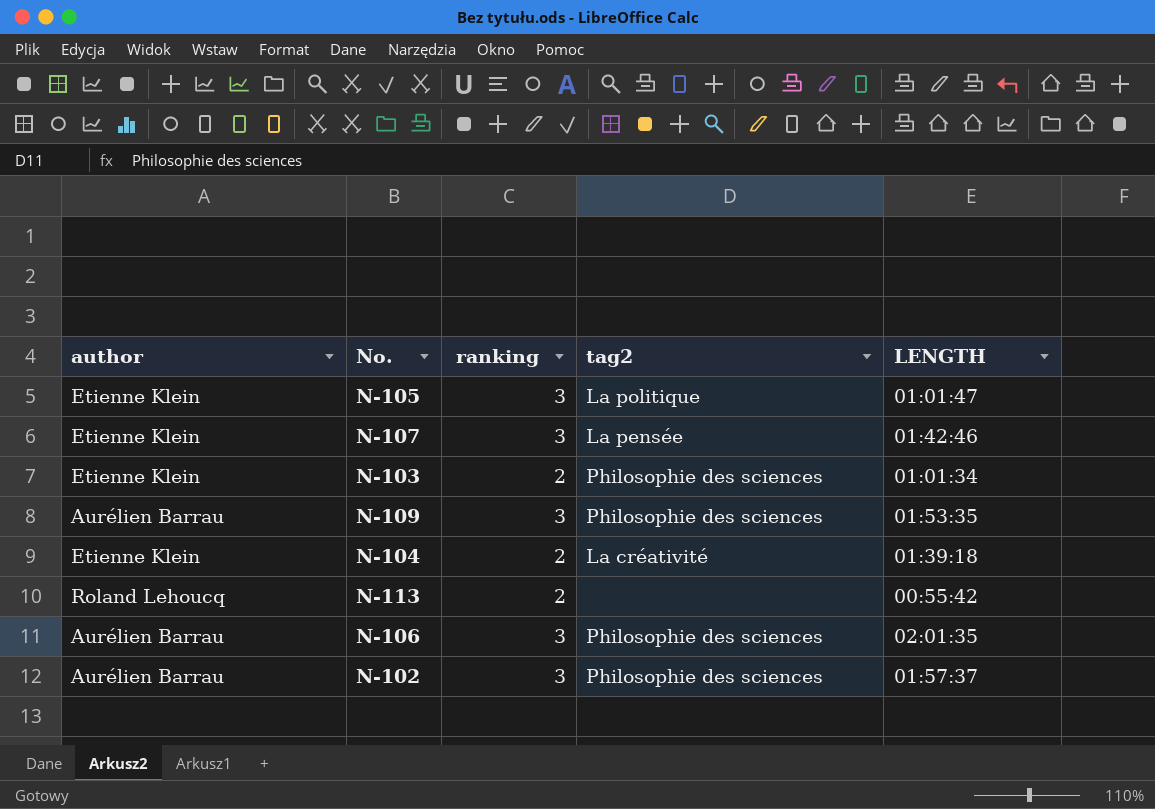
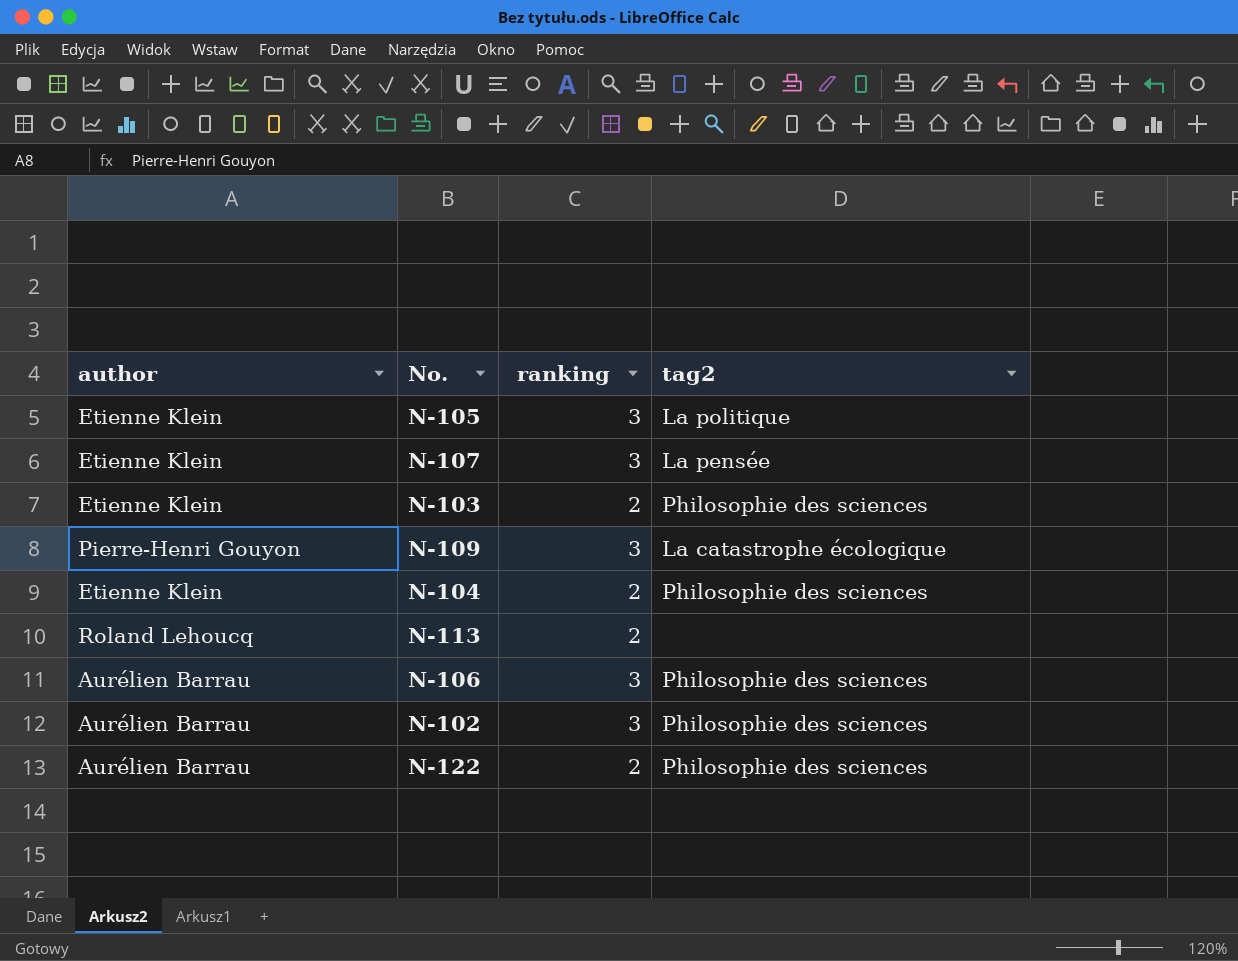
column LENGTH | position: 5 -> none
N-109 | author: Aurélien Barrau -> Pierre-Henri Gouyon
N-109 | tag2: Philosophie des sciences -> La catastrophe écologique
N-104 | tag2: La créativité -> Philosophie des sciences
row N-122: none -> Aurélien Barrau | 2 | Philosophie des sciences

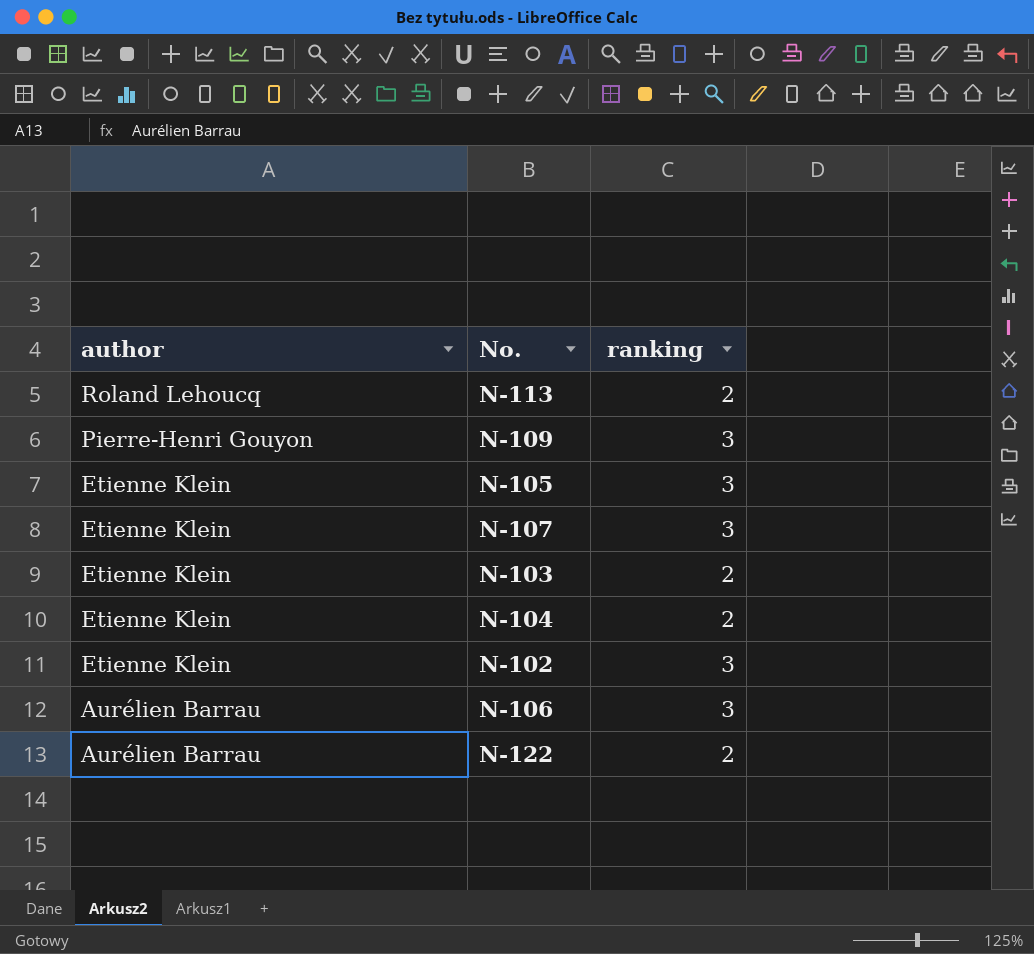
row order: none -> author descending
column tag2 | position: 4 -> none
N-102 | author: Aurélien Barrau -> Etienne Klein

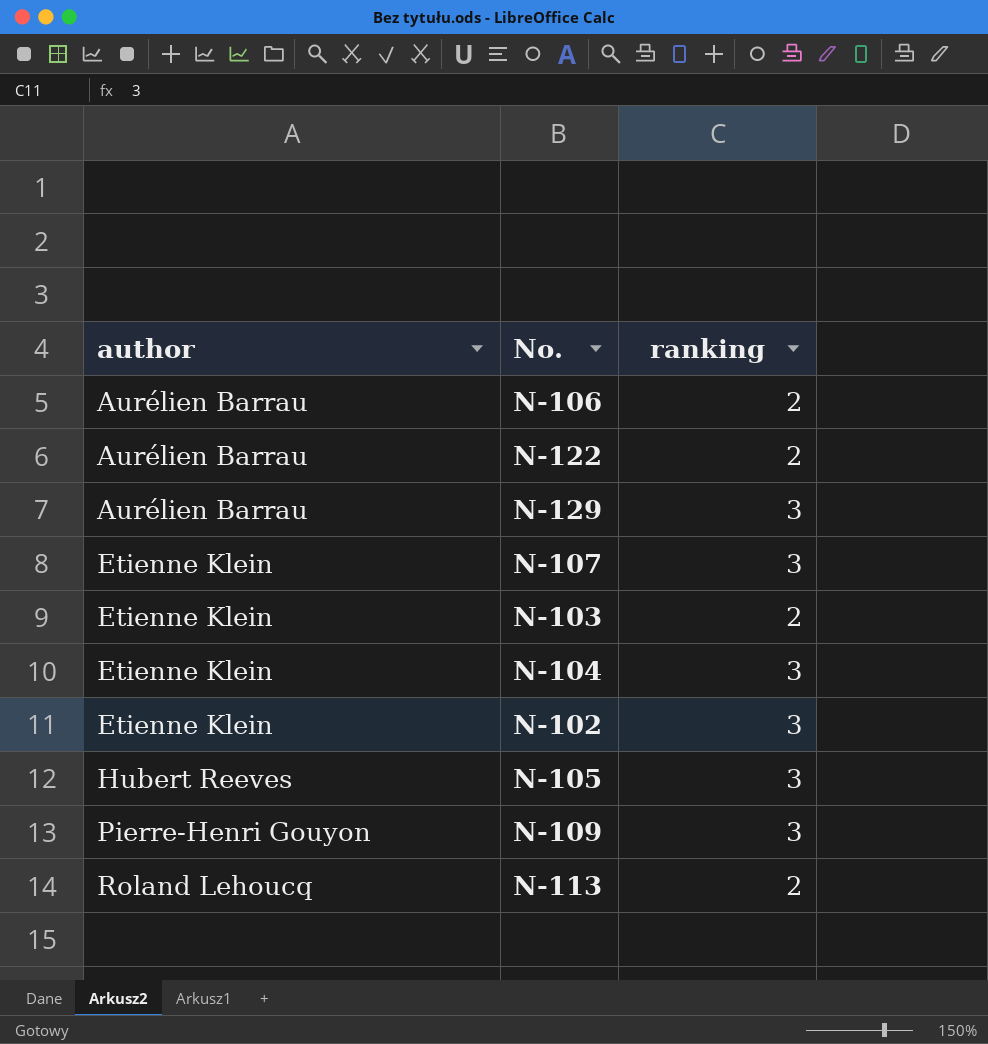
row order: author descending -> author ascending
N-106 | ranking: 3 -> 2
row N-129: none -> Aurélien Barrau | 3
N-104 | ranking: 2 -> 3
N-105 | author: Etienne Klein -> Hubert Reeves

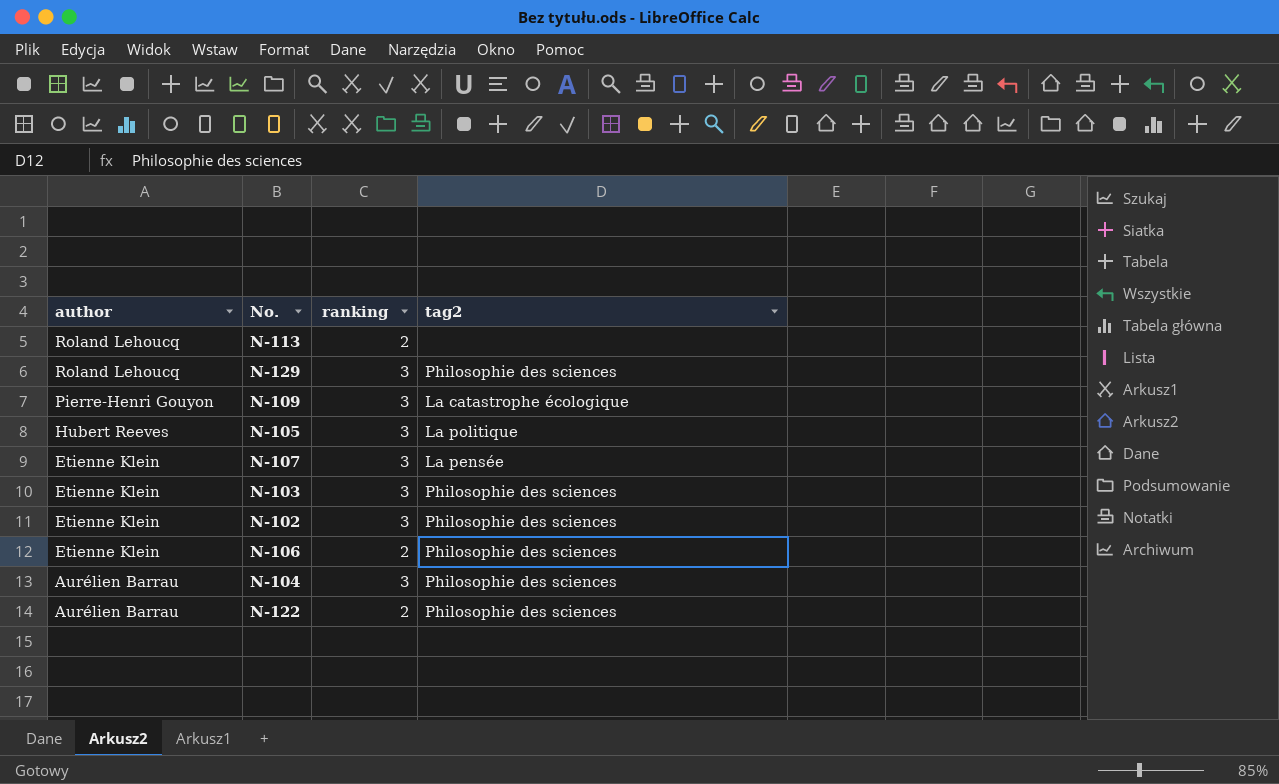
row order: author ascending -> author descending
column tag2 | position: none -> 4
N-129 | author: Aurélien Barrau -> Roland Lehoucq
N-103 | ranking: 2 -> 3
N-106 | author: Aurélien Barrau -> Etienne Klein
N-104 | author: Etienne Klein -> Aurélien Barrau

